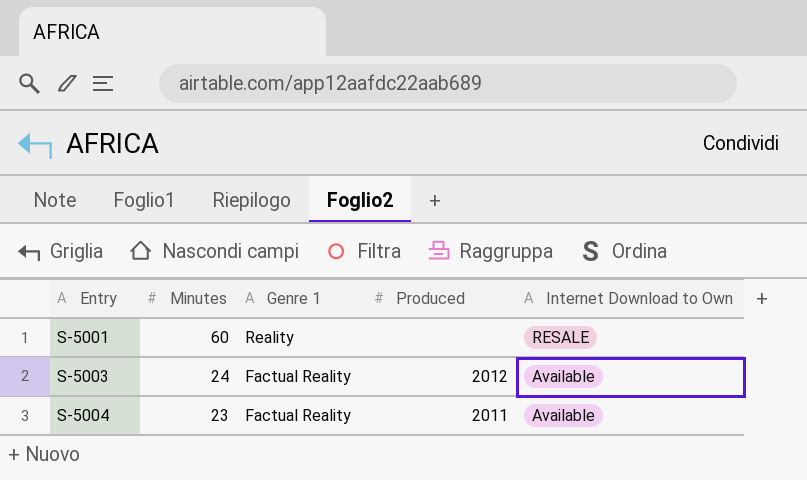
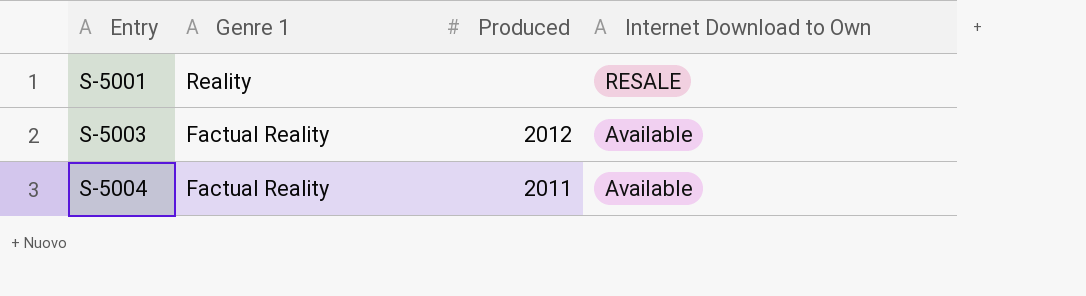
column Minutes | position: 2 -> none

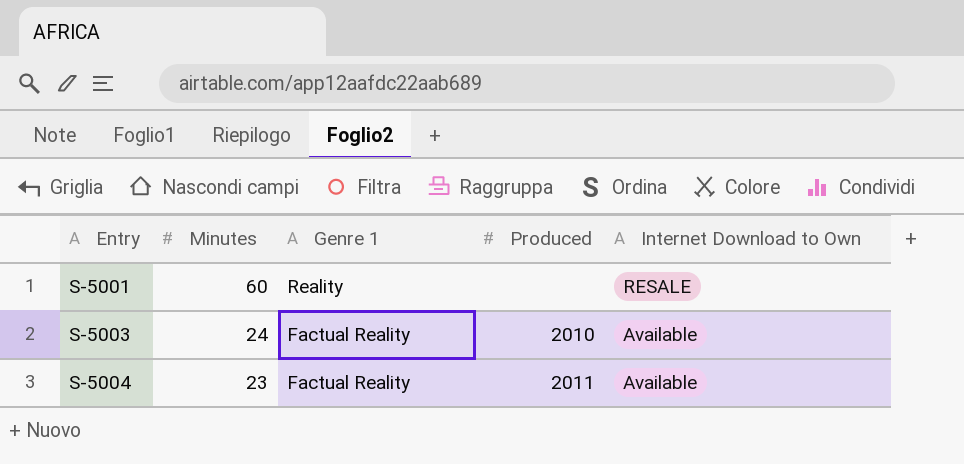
column Minutes | position: none -> 2
S-5003 | Produced: 2012 -> 2010

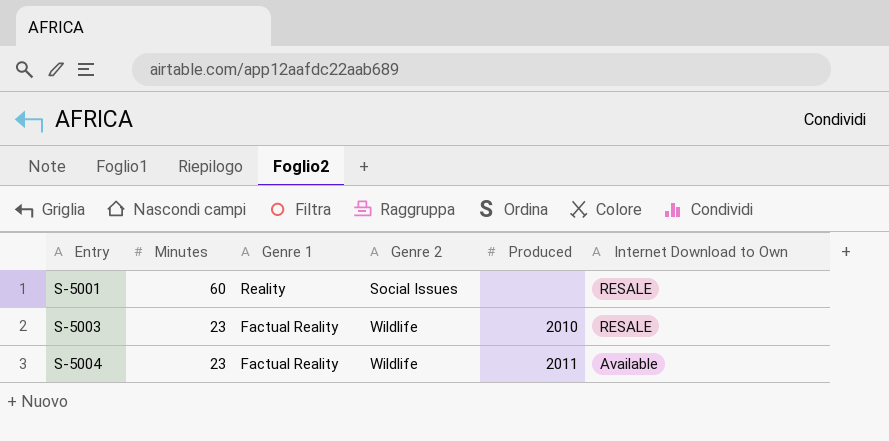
column Genre 2 | position: none -> 4
S-5003 | Minutes: 24 -> 23
S-5003 | Internet Download to Own: Available -> RESALE

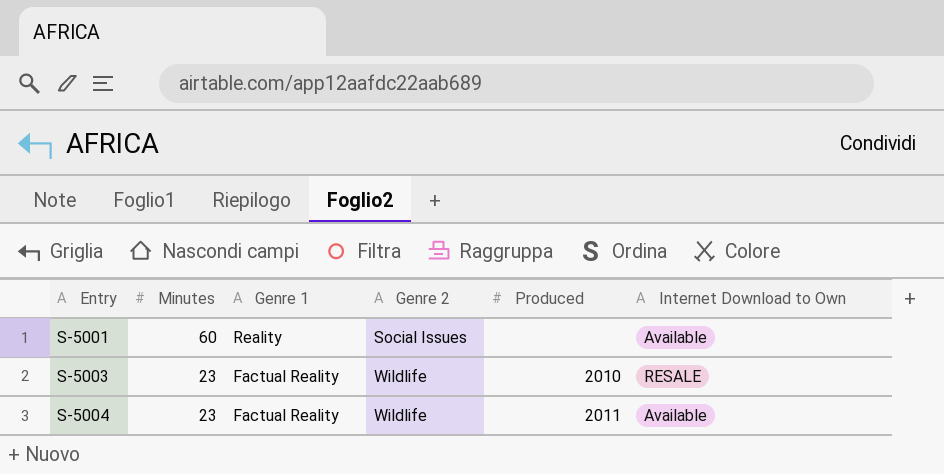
S-5001 | Internet Download to Own: RESALE -> Available

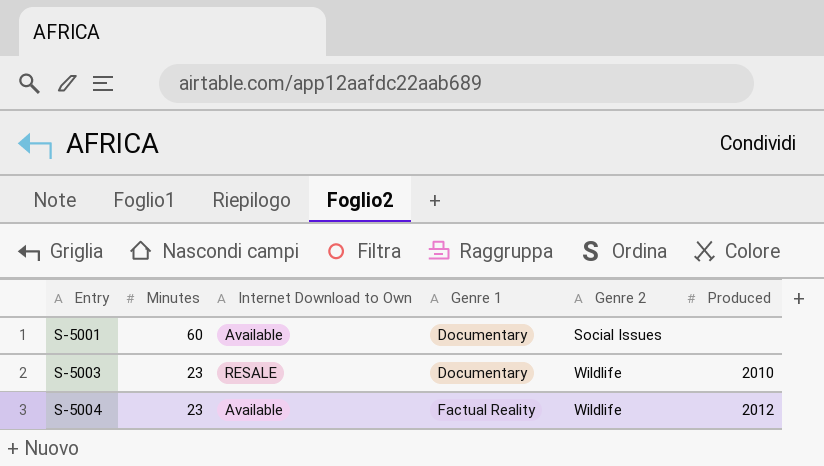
column Internet Download to Own | position: 6 -> 3
S-5001 | Genre 1: Reality -> Documentary
S-5003 | Genre 1: Factual Reality -> Documentary
S-5004 | Produced: 2011 -> 2012

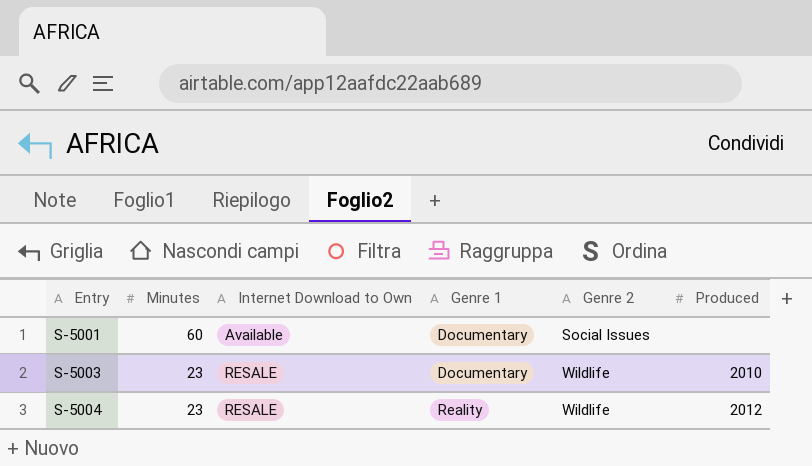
S-5004 | Internet Download to Own: Available -> RESALE
S-5004 | Genre 1: Factual Reality -> Reality

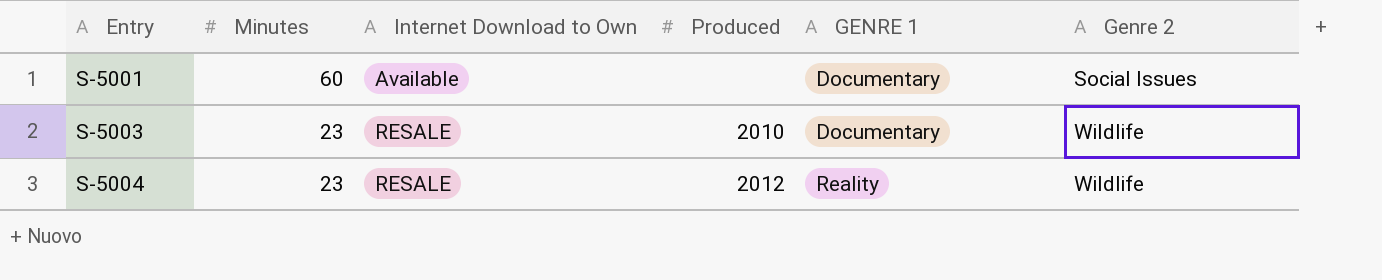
column Produced | position: 6 -> 4
column name: Genre 1 -> GENRE 1

